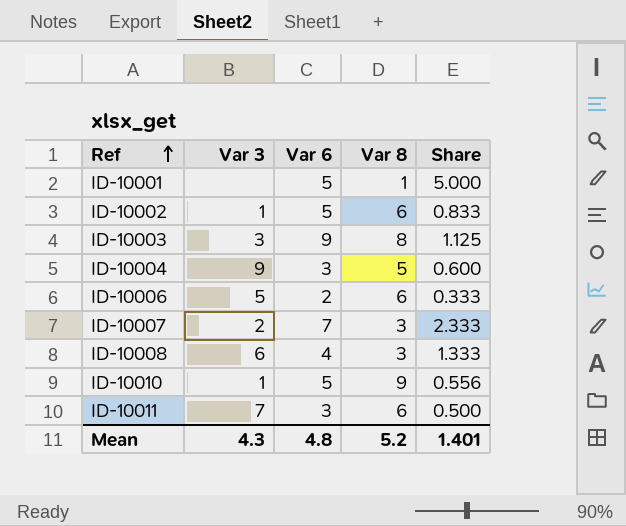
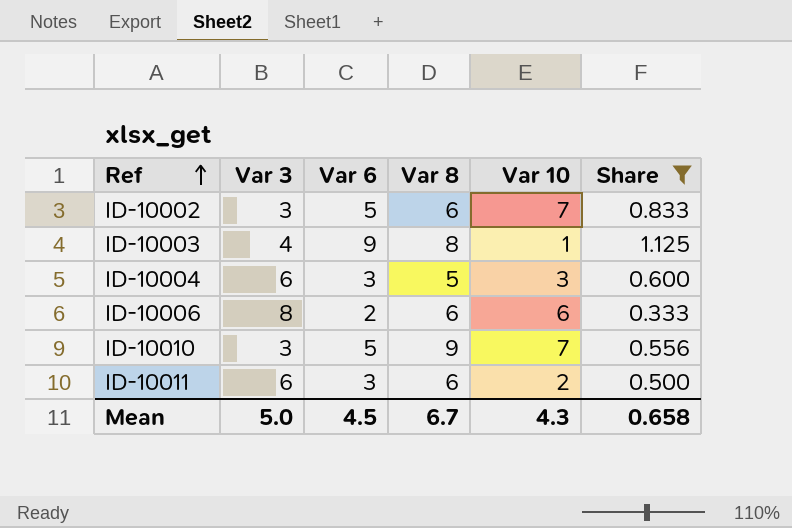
filter: none -> Share <= 1.125
column Var 10 | position: none -> 5
ID-10002 | Var 3: 1 -> 3
ID-10003 | Var 3: 3 -> 4
ID-10004 | Var 3: 9 -> 6
ID-10006 | Var 3: 5 -> 8
ID-10010 | Var 3: 1 -> 3
ID-10011 | Var 3: 7 -> 6
Mean | Var 3: 4.3 -> 5.0
Mean | Var 6: 4.8 -> 4.5
Mean | Var 8: 5.2 -> 6.7
Mean | Share: 1.401 -> 0.658

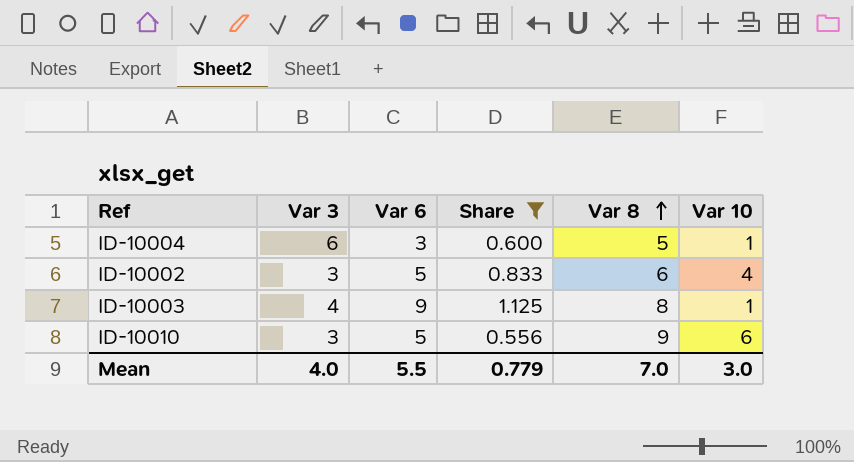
row order: Ref ascending -> Var 8 ascending
column Share | position: 6 -> 4
row ID-10006: 8 | 2 | 6 | 6 | 0.333 -> none
row ID-10011: 6 | 3 | 6 | 2 | 0.500 -> none
ID-10004 | Var 10: 3 -> 1
ID-10002 | Var 10: 7 -> 4
ID-10010 | Var 10: 7 -> 6
Mean | Var 3: 5.0 -> 4.0
Mean | Var 6: 4.5 -> 5.5
Mean | Share: 0.658 -> 0.779
Mean | Var 8: 6.7 -> 7.0
Mean | Var 10: 4.3 -> 3.0

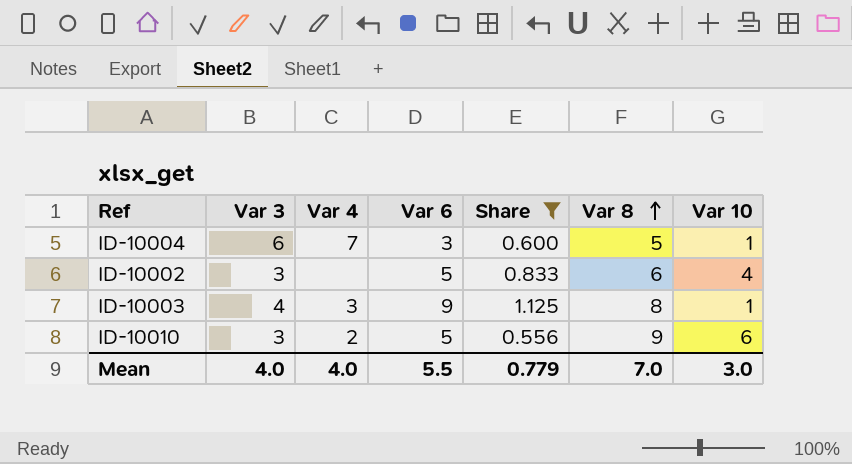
column Var 4 | position: none -> 3

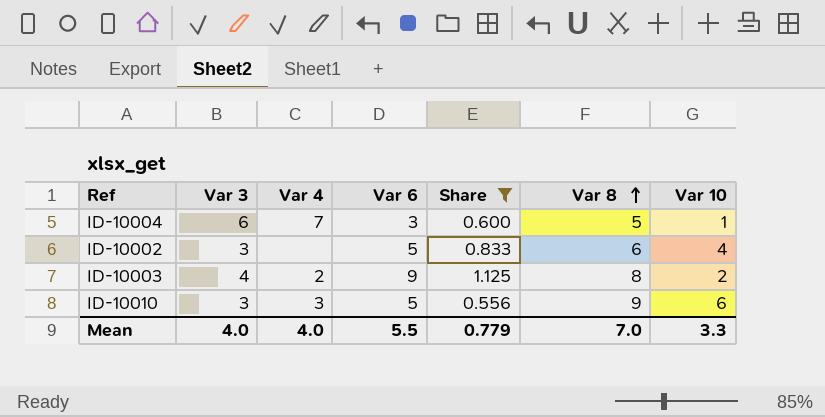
ID-10003 | Var 4: 3 -> 2
ID-10003 | Var 10: 1 -> 2
ID-10010 | Var 4: 2 -> 3
Mean | Var 10: 3.0 -> 3.3

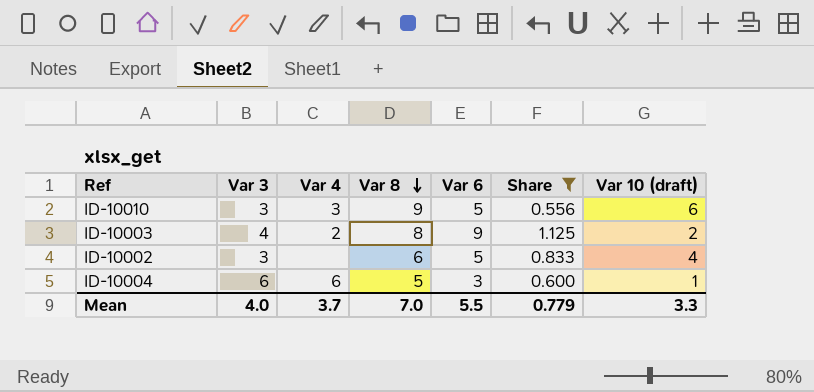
row order: Var 8 ascending -> Var 8 descending
column Var 8 | position: 6 -> 4
column name: Var 10 -> Var 10 (draft)
ID-10004 | Var 4: 7 -> 6
Mean | Var 4: 4.0 -> 3.7

